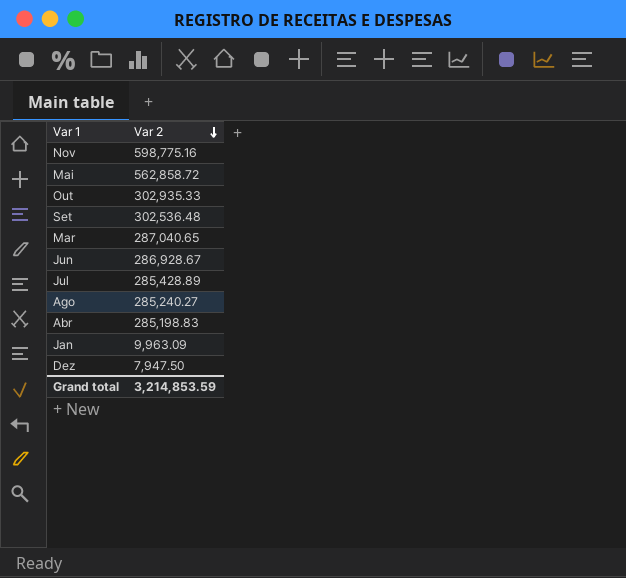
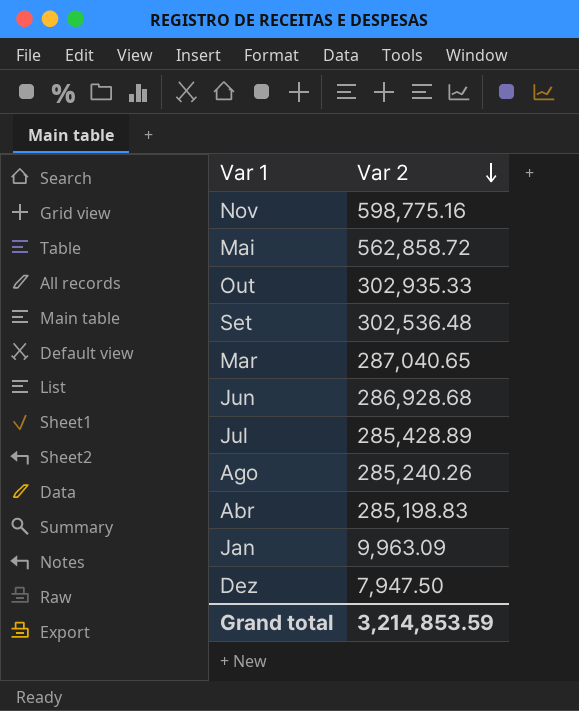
Jun | Var 2: 286,928.67 -> 286,928.68
Ago | Var 2: 285,240.27 -> 285,240.26

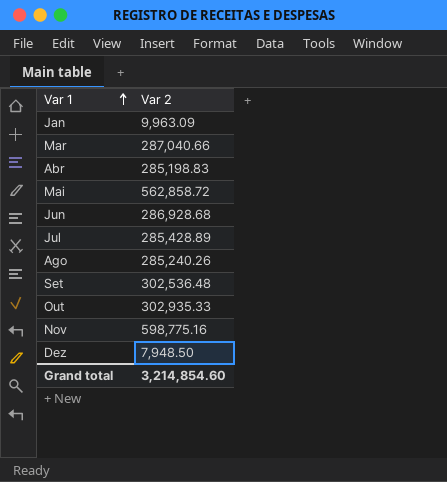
row order: Var 2 descending -> Var 1 ascending
Mar | Var 2: 287,040.65 -> 287,040.66
Dez | Var 2: 7,947.50 -> 7,948.50
Grand total | Var 2: 3,214,853.59 -> 3,214,854.60

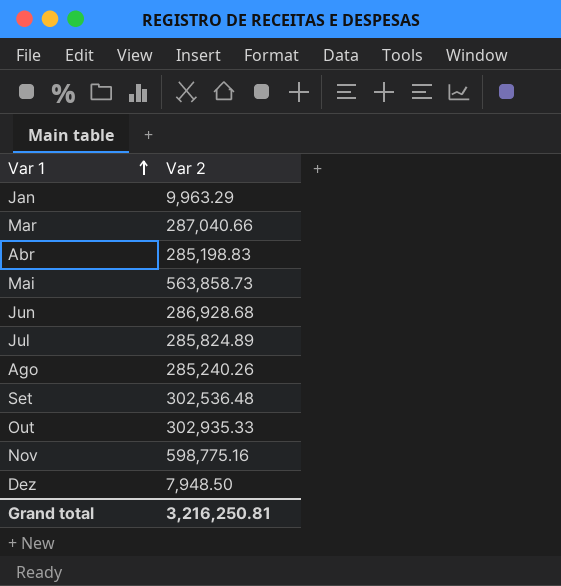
Jan | Var 2: 9,963.09 -> 9,963.29
Mai | Var 2: 562,858.72 -> 563,858.73
Jul | Var 2: 285,428.89 -> 285,824.89
Grand total | Var 2: 3,214,854.60 -> 3,216,250.81

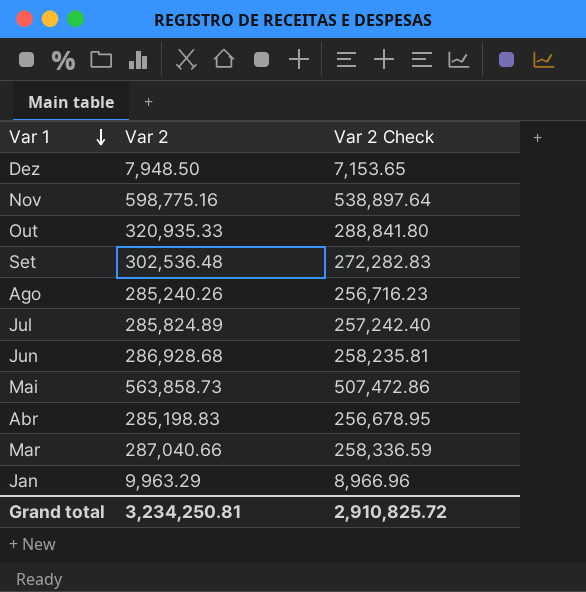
row order: Var 1 ascending -> Var 1 descending
column Var 2 Check | formula: none -> [Var 2] * 0.9
Out | Var 2: 302,935.33 -> 320,935.33
Grand total | Var 2: 3,216,250.81 -> 3,234,250.81

